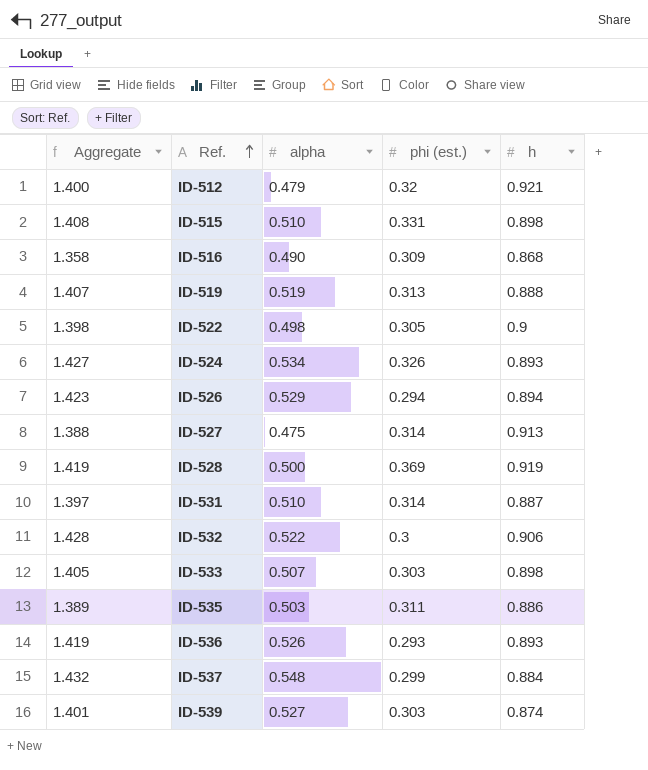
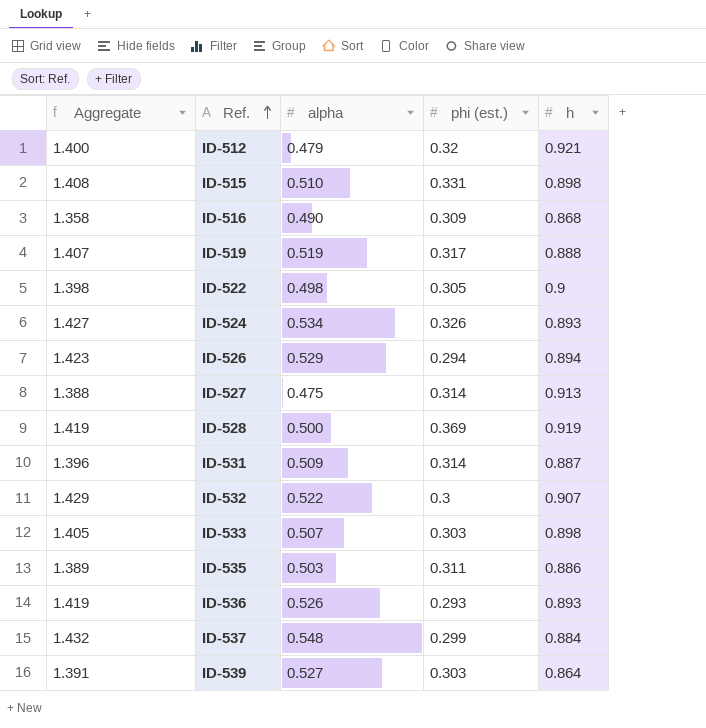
ID-519 | phi (est.): 0.313 -> 0.317
ID-531 | Aggregate: 1.397 -> 1.396
ID-531 | alpha: 0.510 -> 0.509
ID-532 | Aggregate: 1.428 -> 1.429
ID-532 | h: 0.906 -> 0.907
ID-539 | Aggregate: 1.401 -> 1.391
ID-539 | h: 0.874 -> 0.864

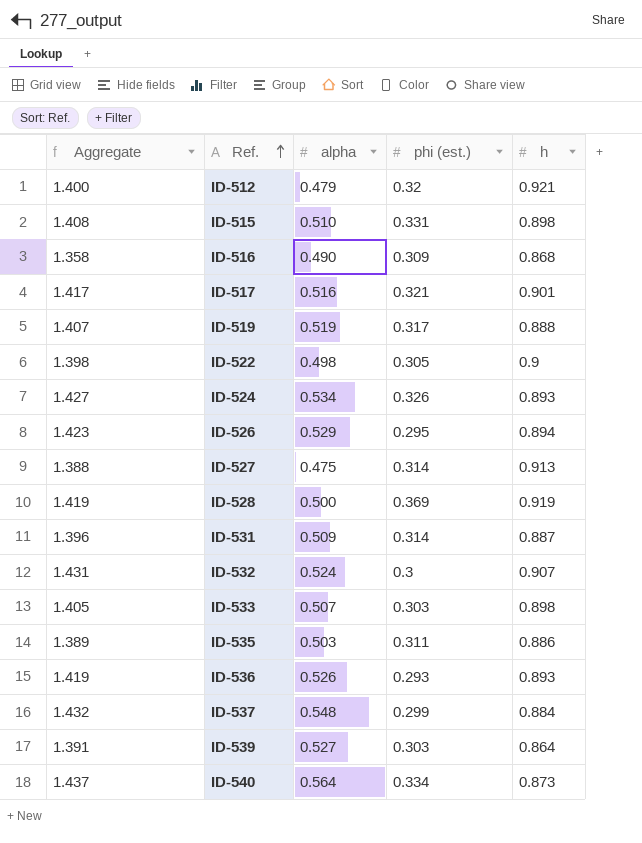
row ID-517: none -> 1.417 | 0.516 | 0.321 | 0.901
ID-526 | phi (est.): 0.294 -> 0.295
ID-532 | Aggregate: 1.429 -> 1.431
ID-532 | alpha: 0.522 -> 0.524
row ID-540: none -> 1.437 | 0.564 | 0.334 | 0.873

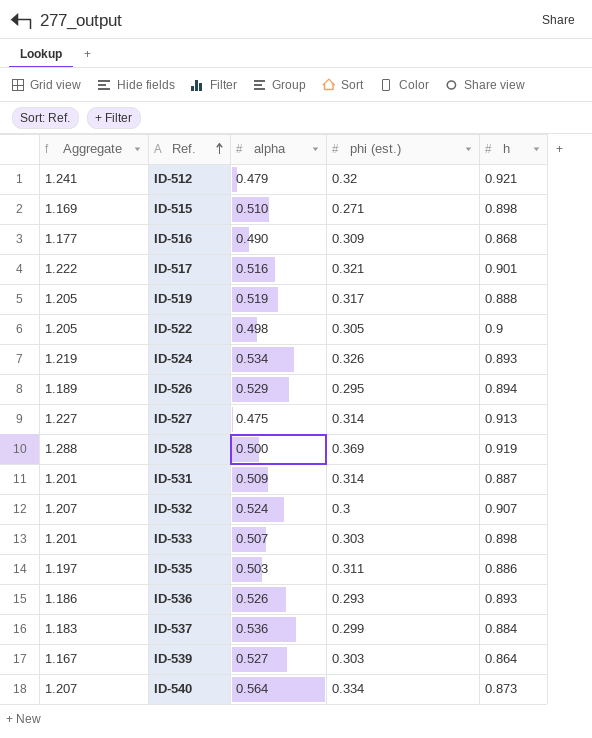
column Aggregate | formula: [alpha] + [h] -> [phi (est.)] + [h]
ID-515 | phi (est.): 0.331 -> 0.271
ID-537 | alpha: 0.548 -> 0.536

